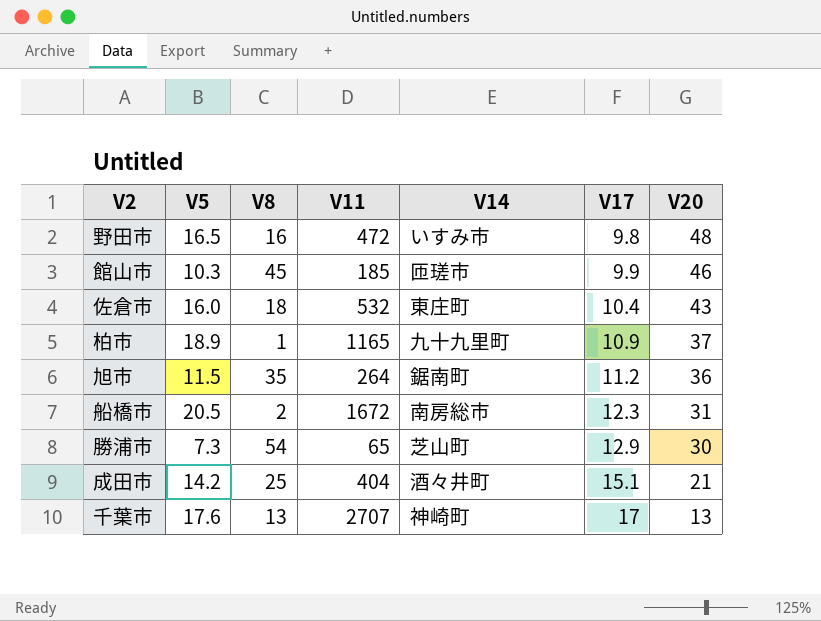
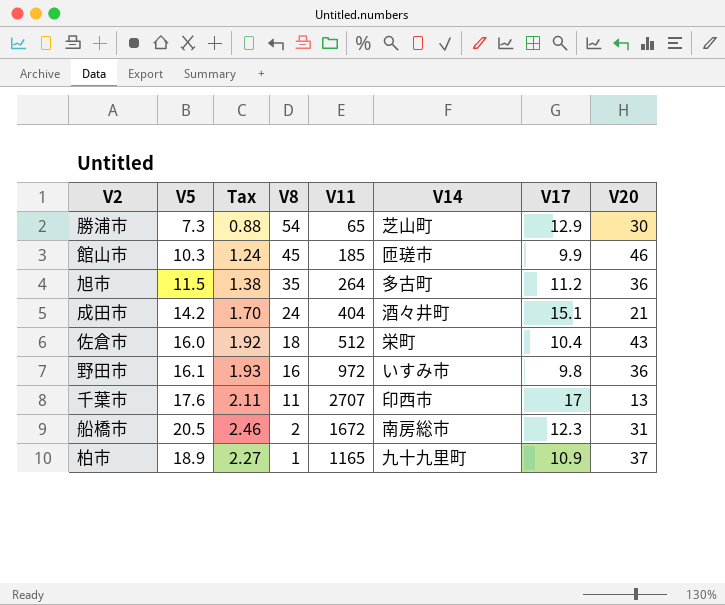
row order: V17 ascending -> V8 descending
column Tax | formula: none -> [V5] * 0.12
旭市 | V14: 鋸南町 -> 多古町
成田市 | V8: 25 -> 24
佐倉市 | V11: 532 -> 512
佐倉市 | V14: 東庄町 -> 栄町
野田市 | V5: 16.5 -> 16.1
野田市 | V11: 472 -> 972
野田市 | V20: 48 -> 36
千葉市 | V8: 13 -> 11
千葉市 | V14: 神崎町 -> 印西市

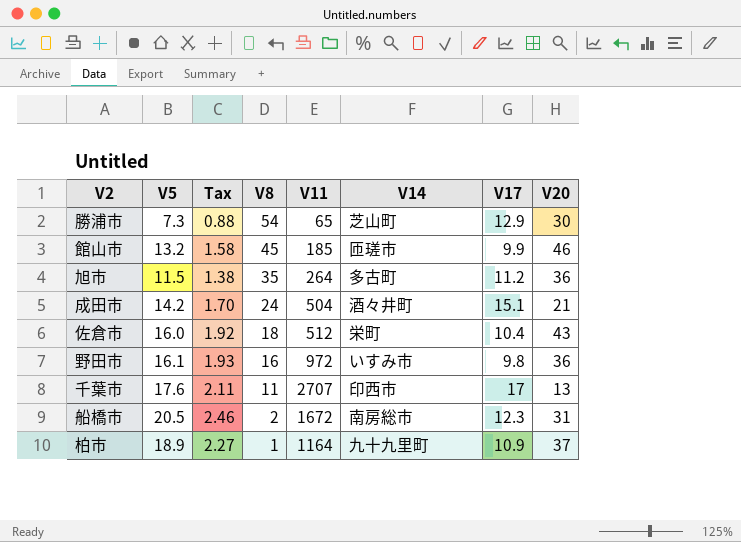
館山市 | V5: 10.3 -> 13.2
館山市 | Tax: 1.24 -> 1.58
成田市 | V11: 404 -> 504
柏市 | V11: 1165 -> 1164

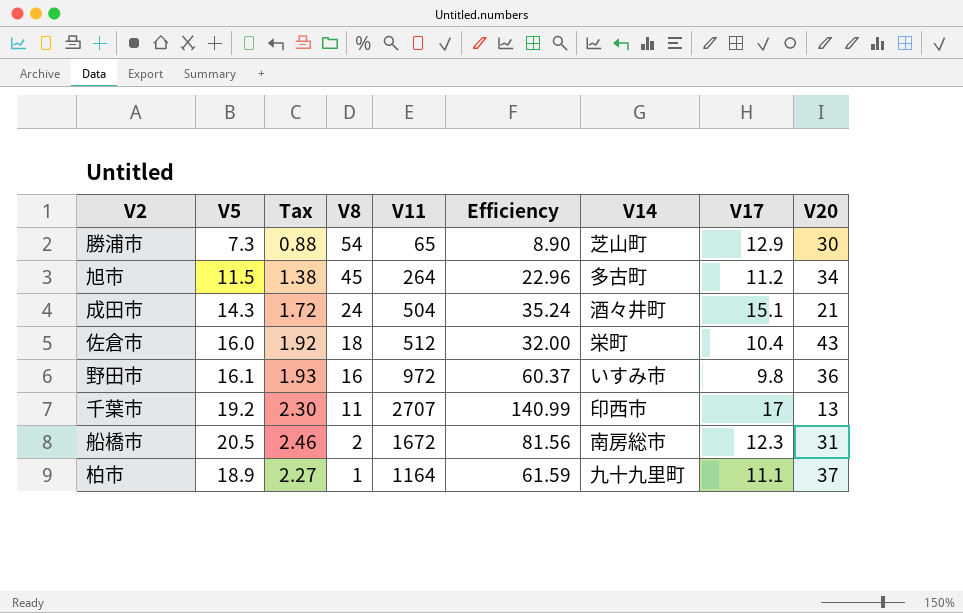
column Efficiency | formula: none -> [V11] / [V5]
row 館山市: 13.2 | 1.58 | 45 | 185 | 匝瑳市 | 9.9 | 46 -> none
旭市 | V8: 35 -> 45
旭市 | V20: 36 -> 34
成田市 | V5: 14.2 -> 14.3
成田市 | Tax: 1.70 -> 1.72
千葉市 | V5: 17.6 -> 19.2
千葉市 | Tax: 2.11 -> 2.30
柏市 | V17: 10.9 -> 11.1

